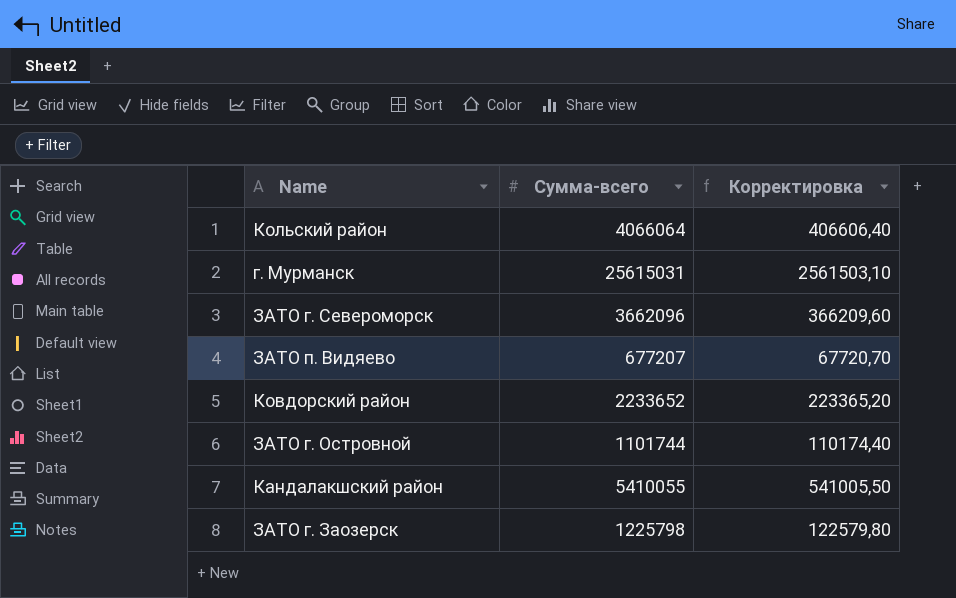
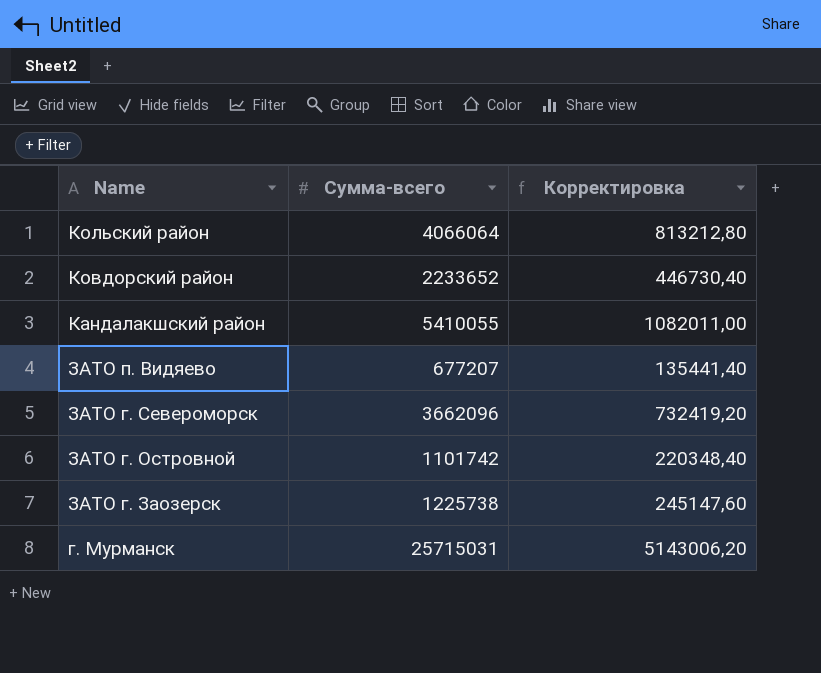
row order: none -> Name descending
column Корректировка | formula: [Сумма-всего] * 0,1 -> [Сумма-всего] * 0,2
ЗАТО г. Островной | Сумма-всего: 1101744 -> 1101742
ЗАТО г. Заозерск | Сумма-всего: 1225798 -> 1225738
г. Мурманск | Сумма-всего: 25615031 -> 25715031

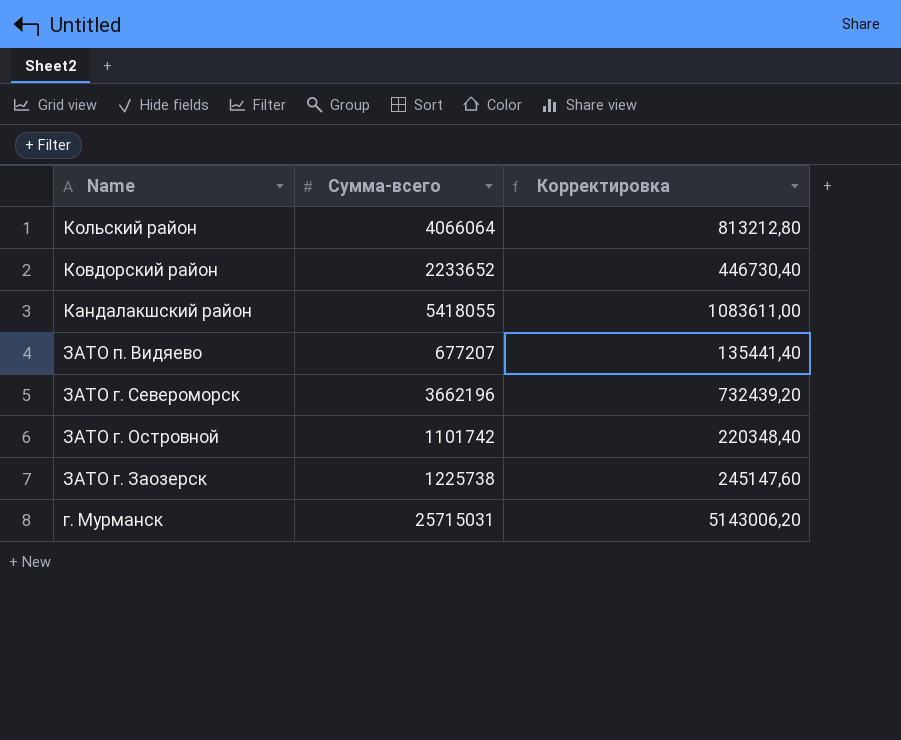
Кандалакшский район | Сумма-всего: 5410055 -> 5418055
Кандалакшский район | Корректировка: 1082011,00 -> 1083611,00
ЗАТО г. Североморск | Сумма-всего: 3662096 -> 3662196
ЗАТО г. Североморск | Корректировка: 732419,20 -> 732439,20

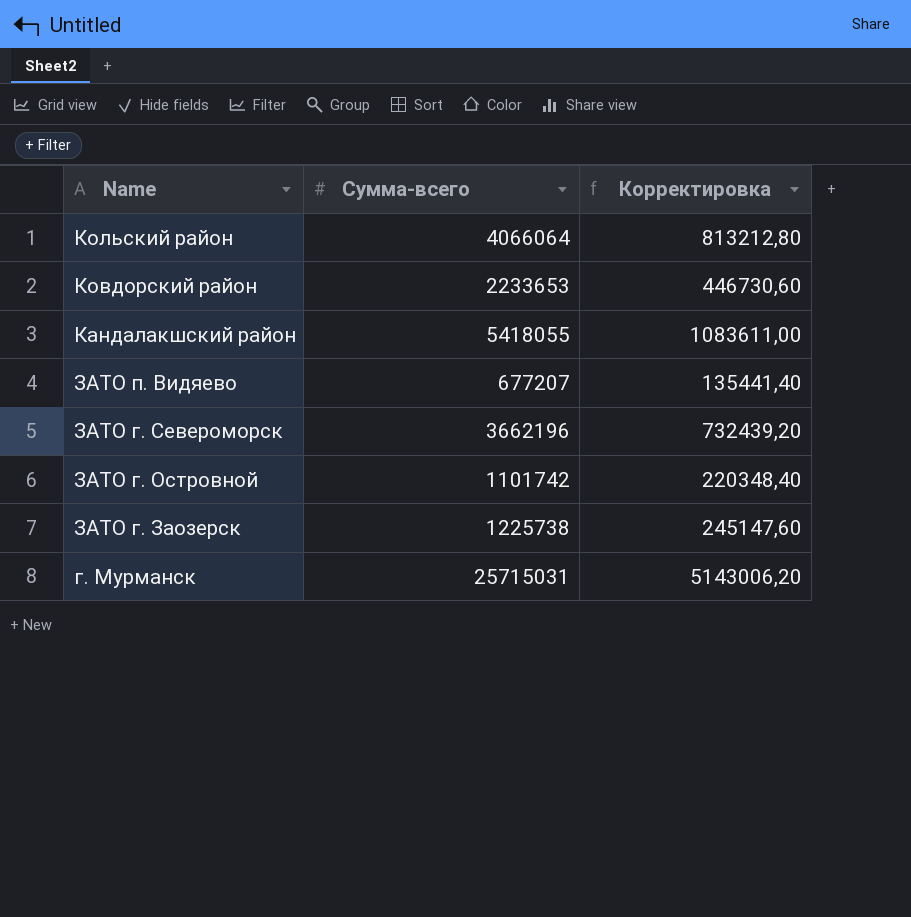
Ковдорский район | Сумма-всего: 2233652 -> 2233653
Ковдорский район | Корректировка: 446730,40 -> 446730,60

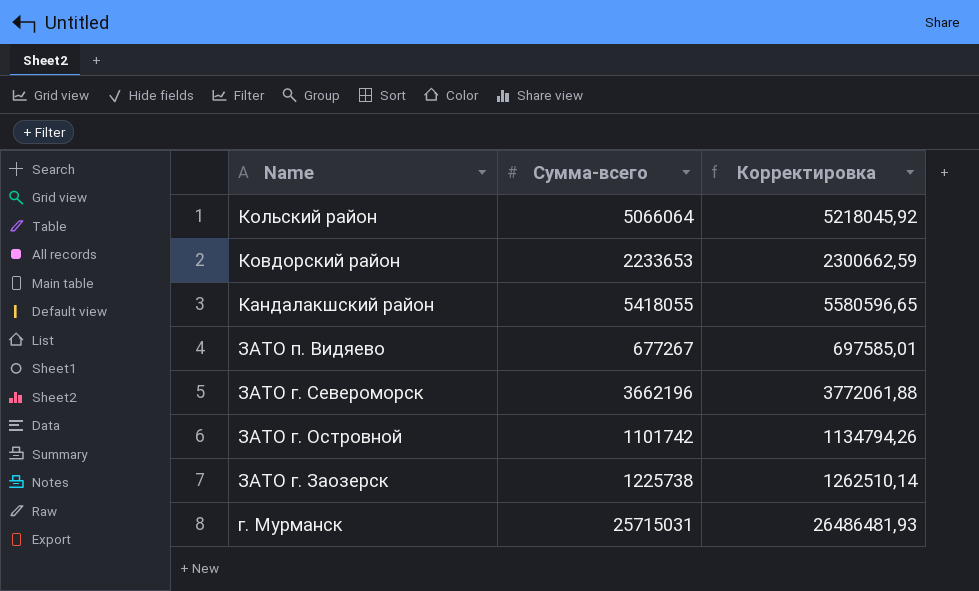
column Корректировка | formula: [Сумма-всего] * 0,2 -> [Сумма-всего] * 1,03
Кольский район | Сумма-всего: 4066064 -> 5066064
ЗАТО п. Видяево | Сумма-всего: 677207 -> 677267

